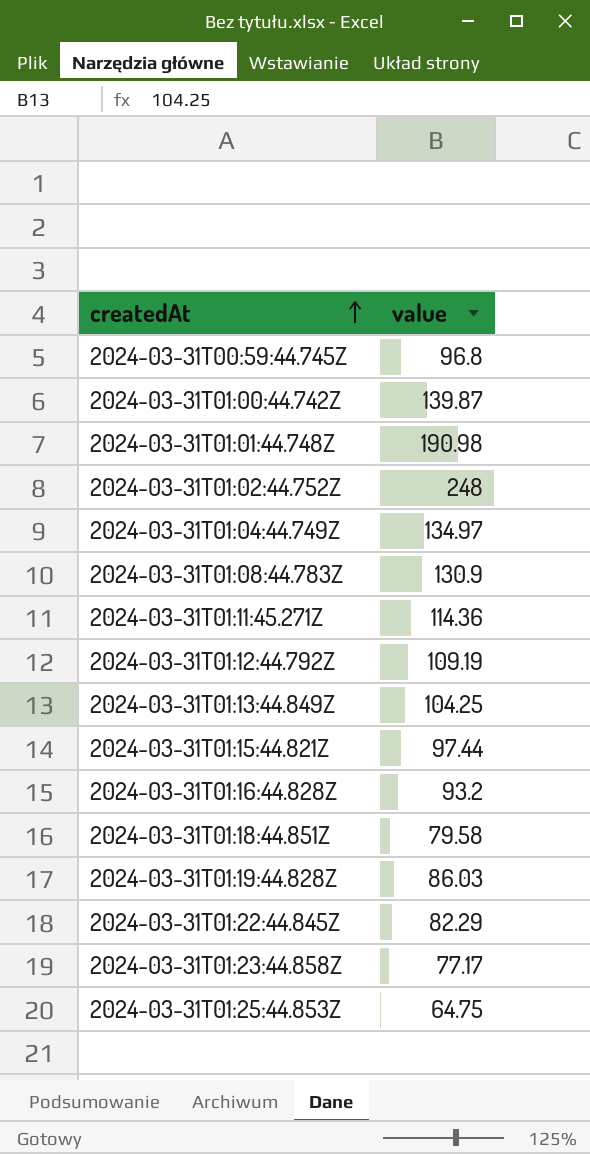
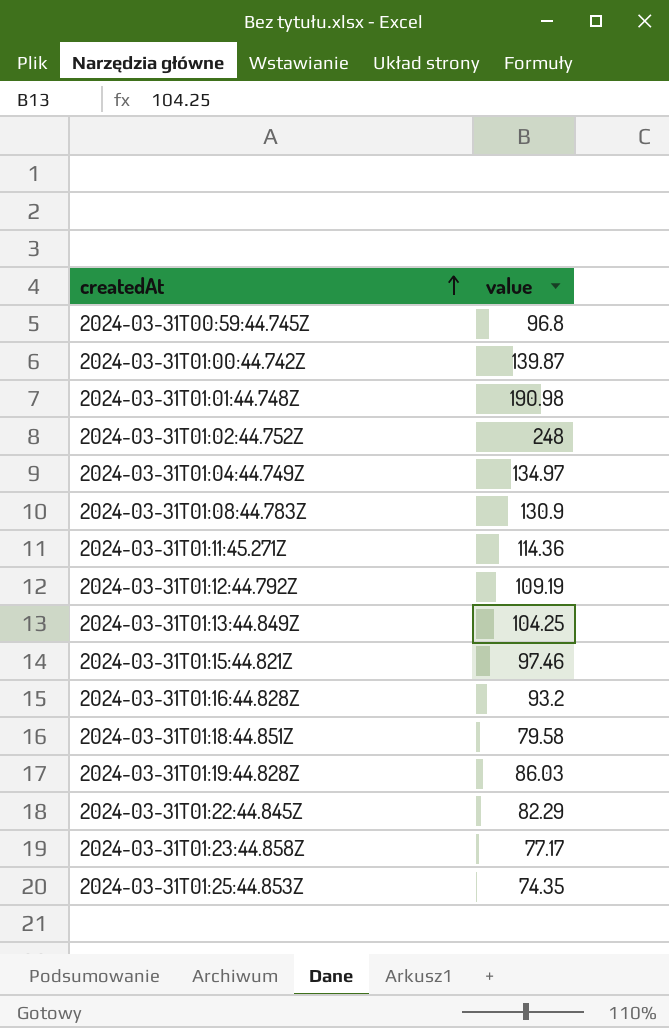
2024-03-31T01:15:44.821Z | value: 97.44 -> 97.46
2024-03-31T01:25:44.853Z | value: 64.75 -> 74.35

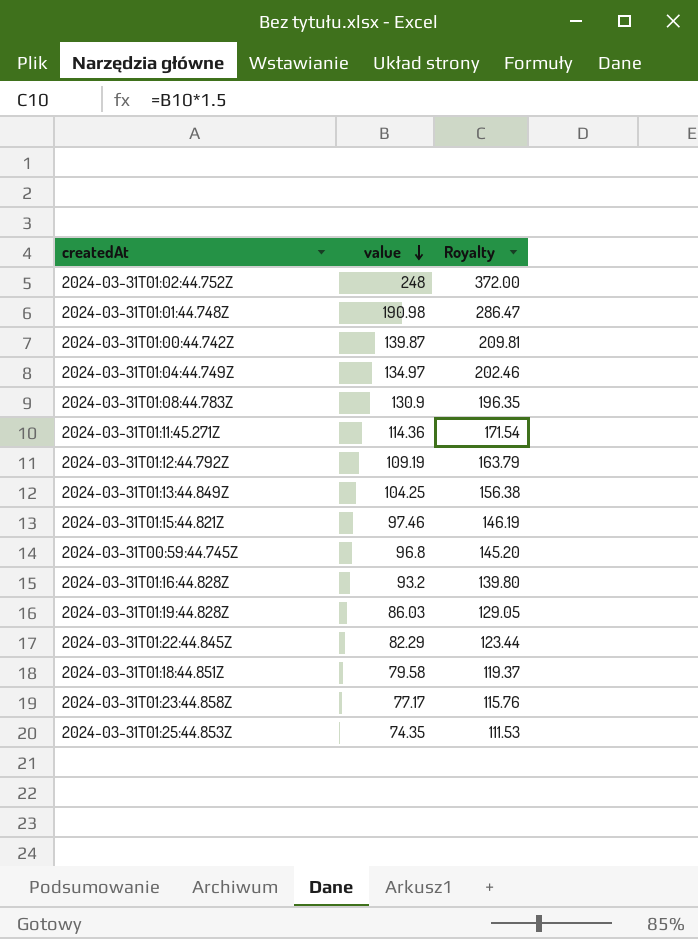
row order: createdAt ascending -> value descending
column Royalty | formula: none -> [value] * 1.5

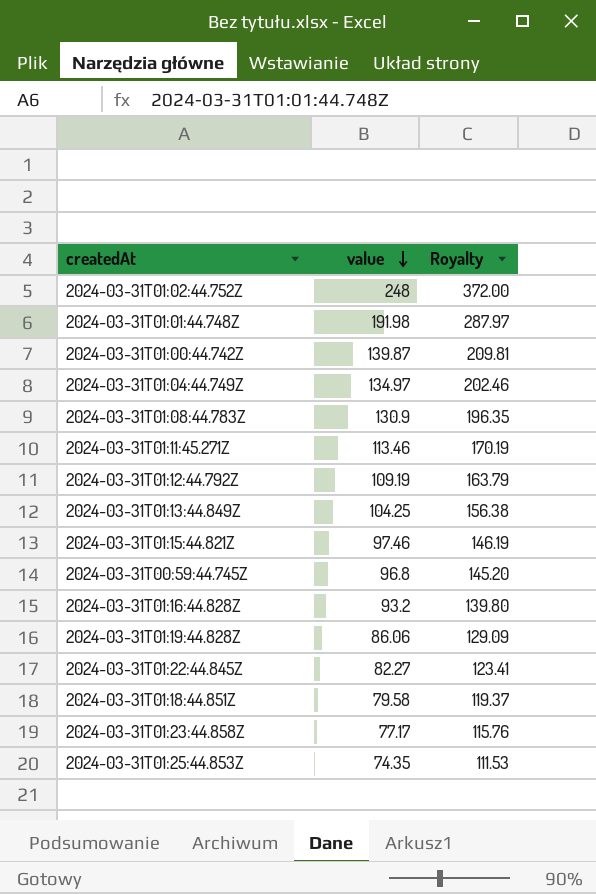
2024-03-31T01:01:44.748Z | value: 190.98 -> 191.98
2024-03-31T01:01:44.748Z | Royalty: 286.47 -> 287.97
2024-03-31T01:11:45.271Z | value: 114.36 -> 113.46
2024-03-31T01:11:45.271Z | Royalty: 171.54 -> 170.19
2024-03-31T01:19:44.828Z | value: 86.03 -> 86.06
2024-03-31T01:19:44.828Z | Royalty: 129.05 -> 129.09
2024-03-31T01:22:44.845Z | value: 82.29 -> 82.27
2024-03-31T01:22:44.845Z | Royalty: 123.44 -> 123.41

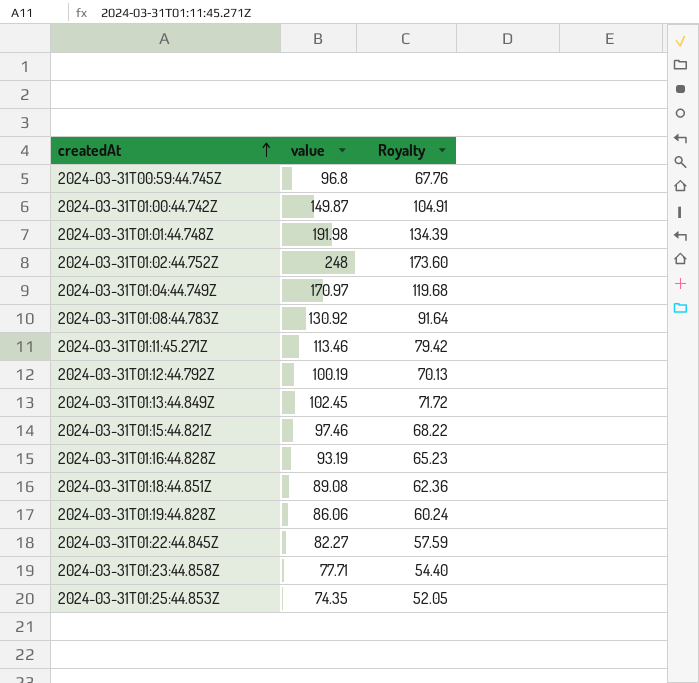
row order: value descending -> createdAt ascending
column Royalty | formula: [value] * 1.5 -> [value] * 0.7
2024-03-31T01:00:44.742Z | value: 139.87 -> 149.87
2024-03-31T01:04:44.749Z | value: 134.97 -> 170.97
2024-03-31T01:08:44.783Z | value: 130.9 -> 130.92
2024-03-31T01:12:44.792Z | value: 109.19 -> 100.19
2024-03-31T01:13:44.849Z | value: 104.25 -> 102.45
2024-03-31T01:16:44.828Z | value: 93.2 -> 93.19
2024-03-31T01:18:44.851Z | value: 79.58 -> 89.08
2024-03-31T01:23:44.858Z | value: 77.17 -> 77.71

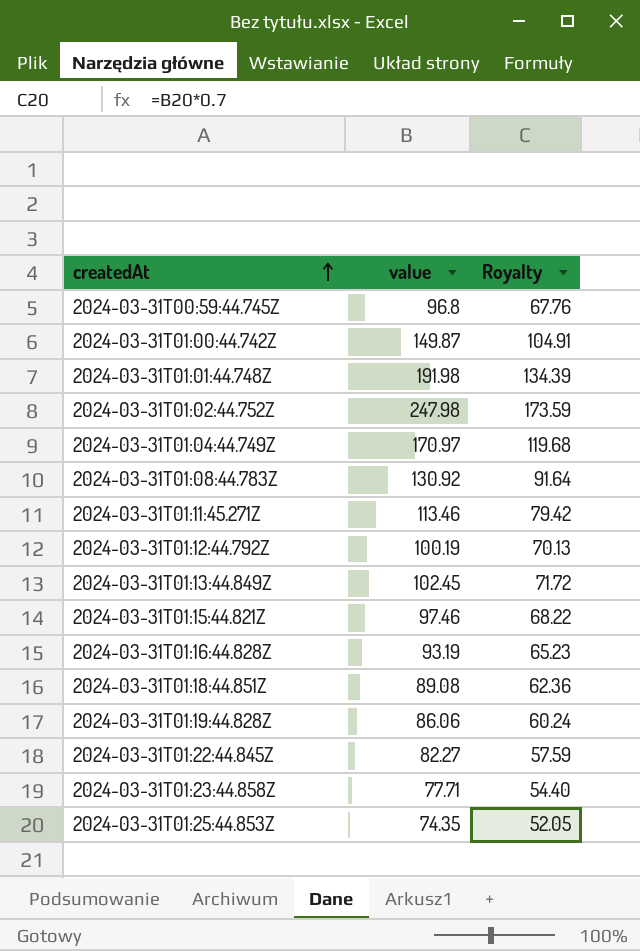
2024-03-31T01:02:44.752Z | value: 248 -> 247.98
2024-03-31T01:02:44.752Z | Royalty: 173.60 -> 173.59

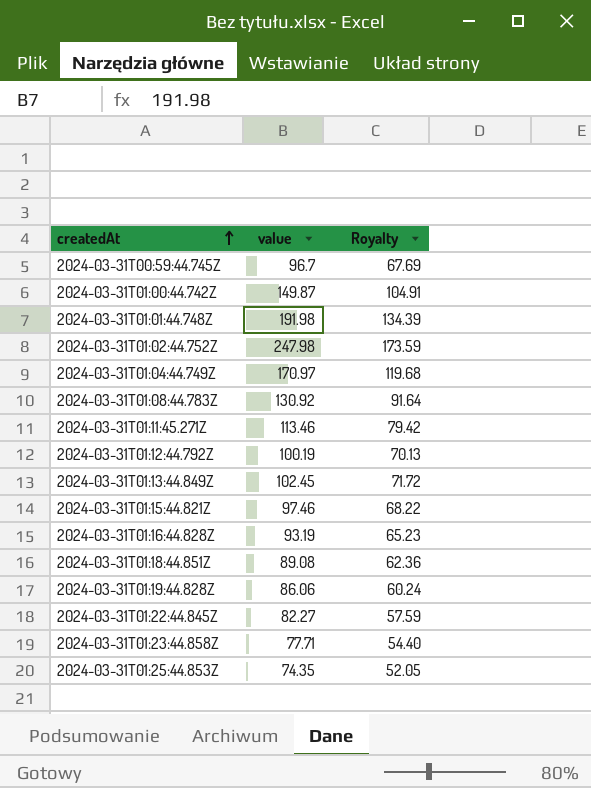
2024-03-31T00:59:44.745Z | value: 96.8 -> 96.7
2024-03-31T00:59:44.745Z | Royalty: 67.76 -> 67.69

